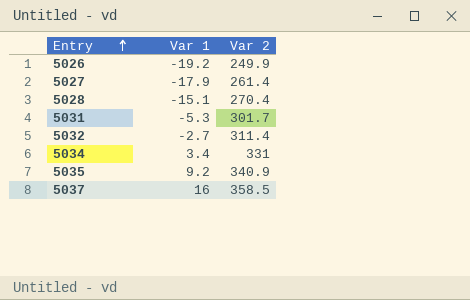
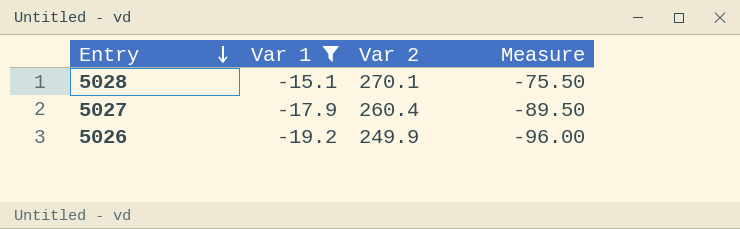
filter: none -> Var 1 <= -15.1
row order: Entry ascending -> Entry descending
column Measure | formula: none -> [Var 1] * 5
5028 | Var 2: 270.4 -> 270.1
5027 | Var 2: 261.4 -> 260.4

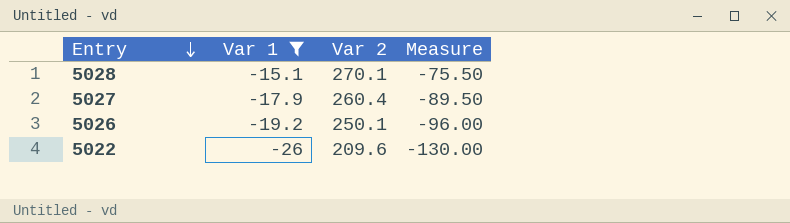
5026 | Var 2: 249.9 -> 250.1
row 5022: none -> -26 | 209.6 | -130.00

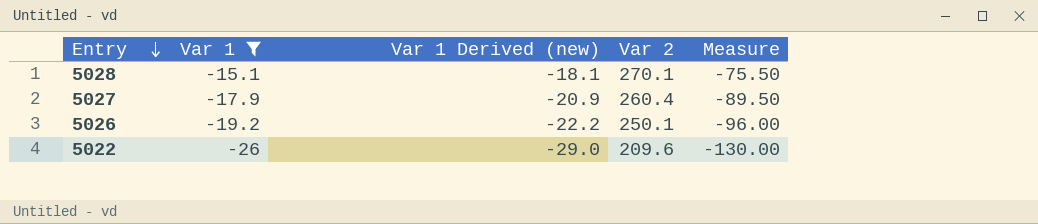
column Var 1 Derived (new) | formula: none -> [Var 1] - 3

